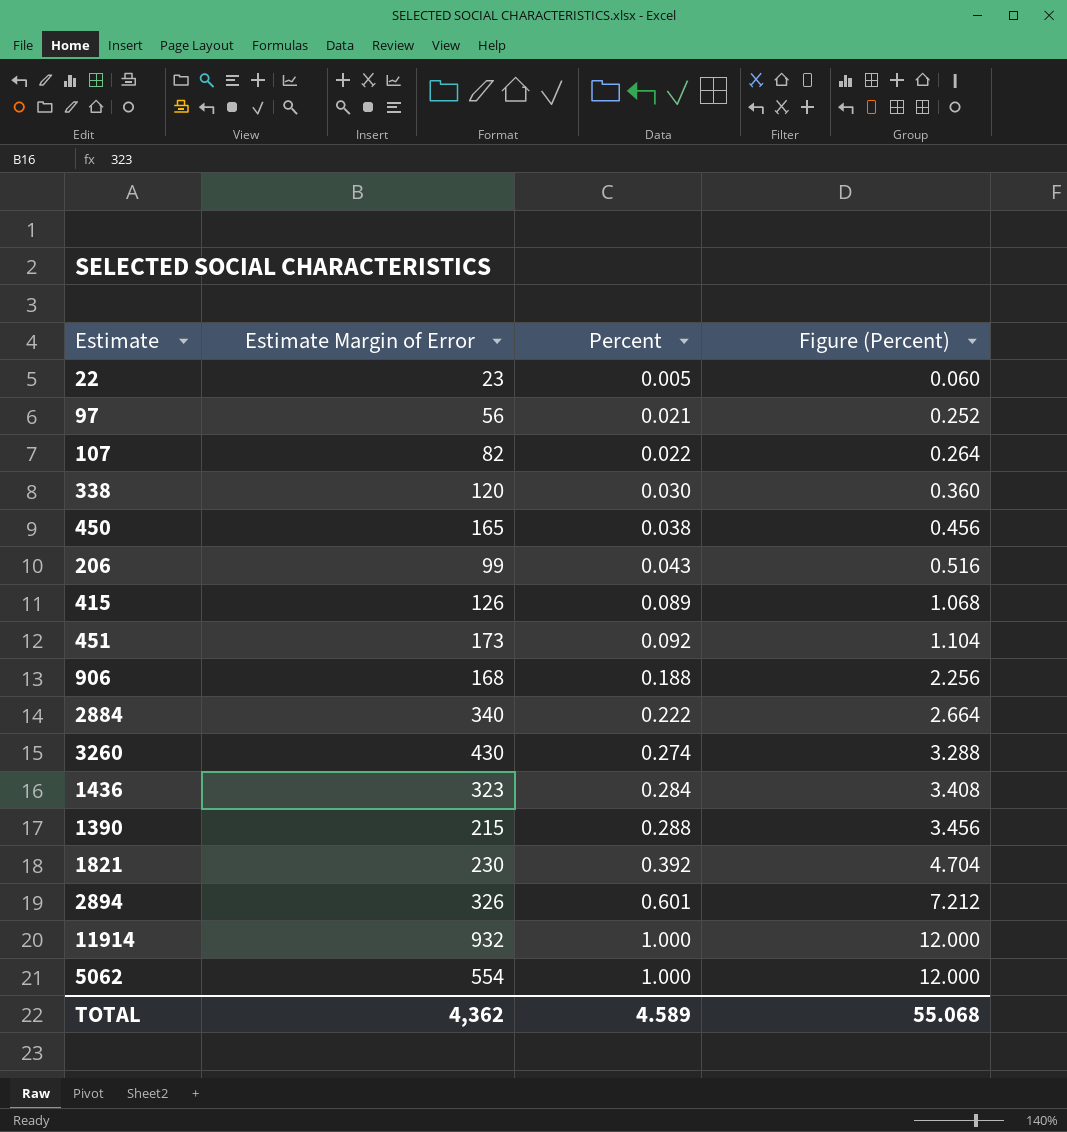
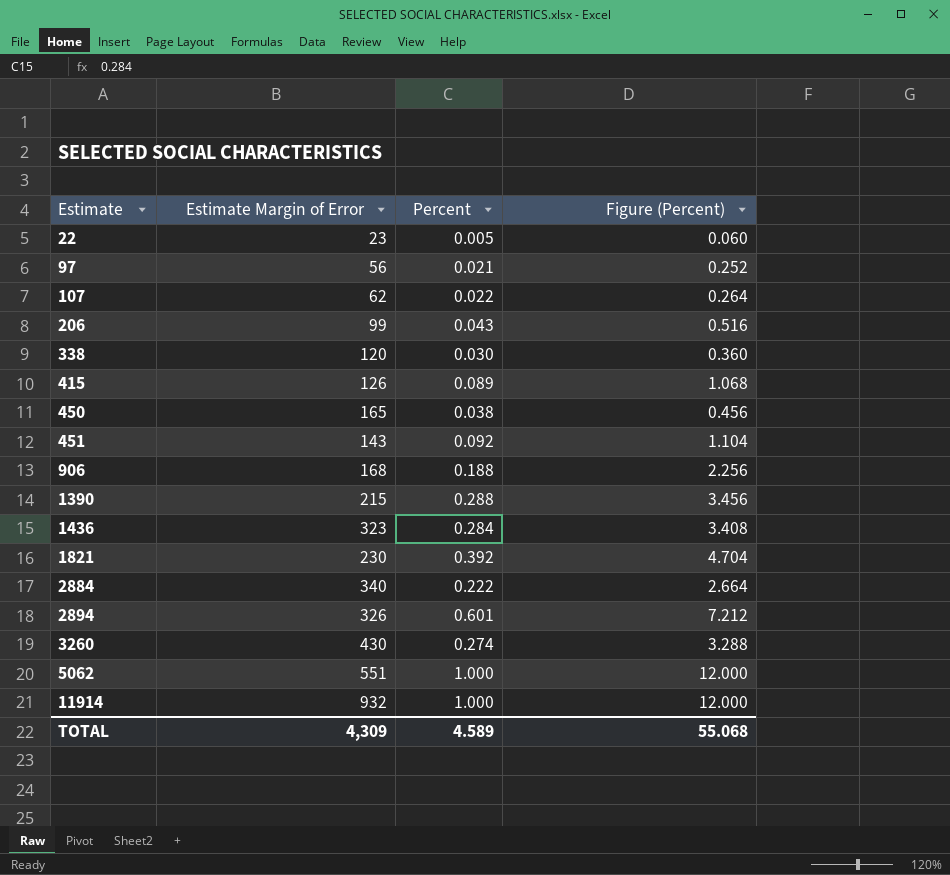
row order: Percent ascending -> Estimate ascending
107 | Estimate Margin of Error: 82 -> 62
451 | Estimate Margin of Error: 173 -> 143
5062 | Estimate Margin of Error: 554 -> 551
TOTAL | Estimate Margin of Error: 4,362 -> 4,309

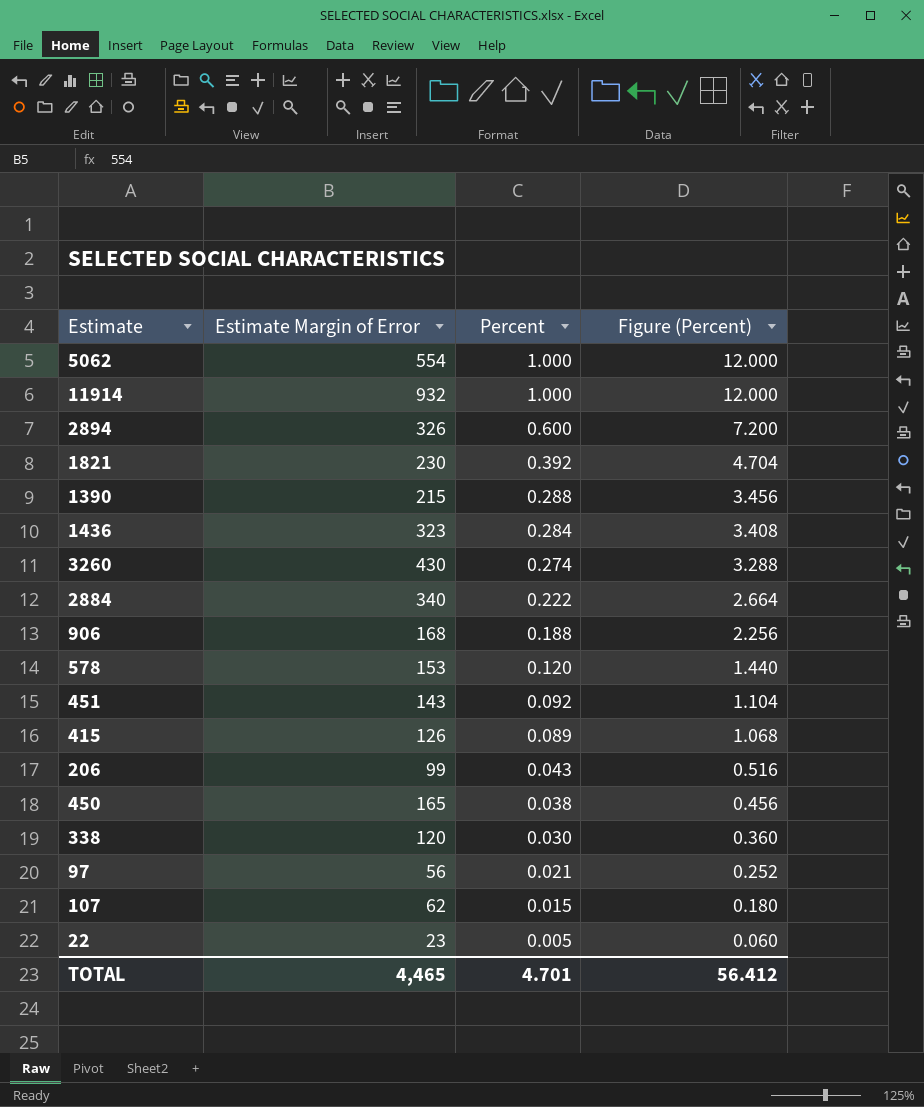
row order: Estimate ascending -> Percent descending
5062 | Estimate Margin of Error: 551 -> 554
2894 | Percent: 0.601 -> 0.600
2894 | Figure (Percent): 7.212 -> 7.200
row 578: none -> 153 | 0.120 | 1.440
107 | Percent: 0.022 -> 0.015
107 | Figure (Percent): 0.264 -> 0.180
TOTAL | Estimate Margin of Error: 4,309 -> 4,465
TOTAL | Percent: 4.589 -> 4.701
TOTAL | Figure (Percent): 55.068 -> 56.412

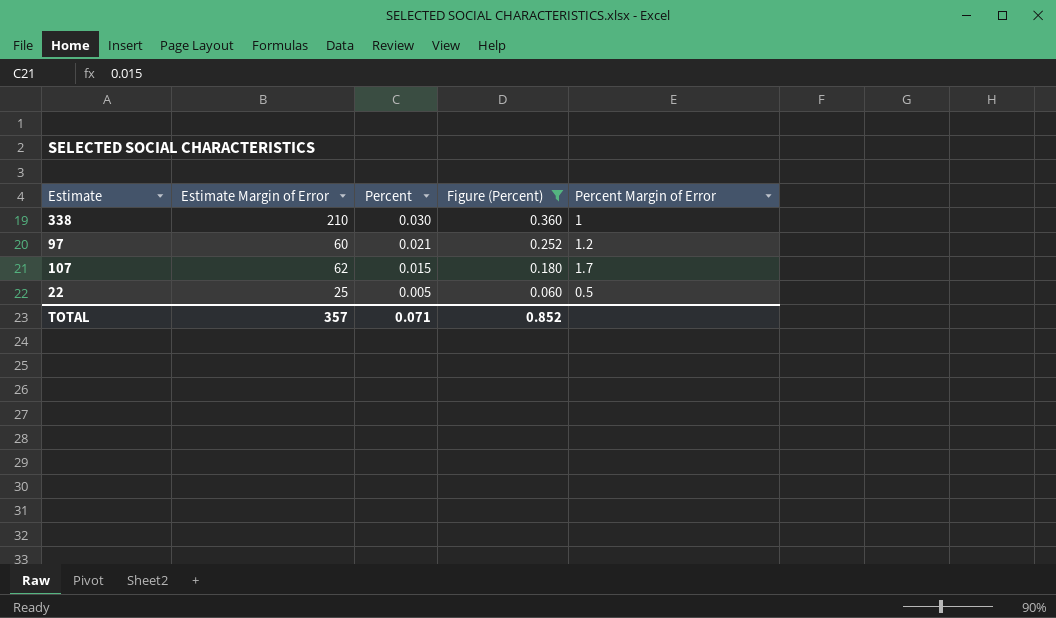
filter: none -> Figure (Percent) <= 0.360
column Percent Margin of Error | position: none -> 5
338 | Estimate Margin of Error: 120 -> 210
97 | Estimate Margin of Error: 56 -> 60
22 | Estimate Margin of Error: 23 -> 25
TOTAL | Estimate Margin of Error: 4,465 -> 357
TOTAL | Percent: 4.701 -> 0.071
TOTAL | Figure (Percent): 56.412 -> 0.852

